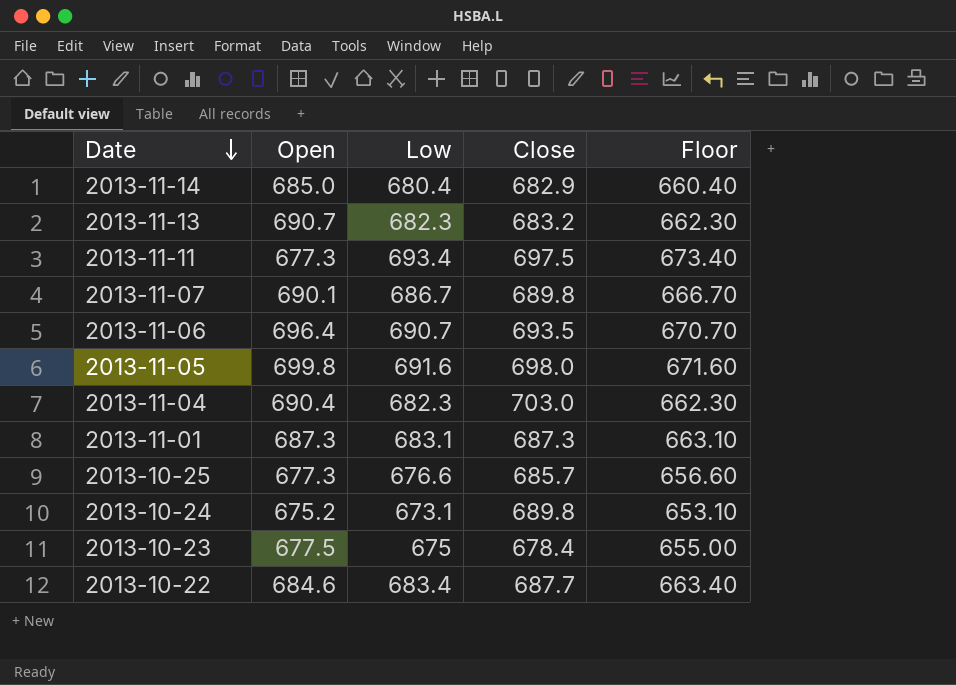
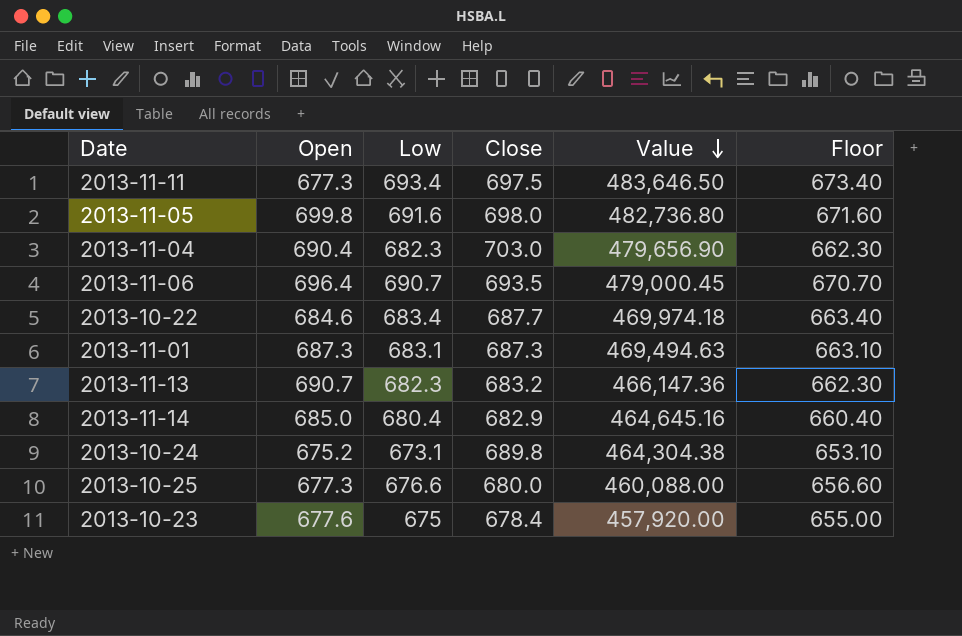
row order: Date descending -> Value descending
column Value | formula: none -> [Low] * [Close]
row 2013-11-07: 690.1 | 686.7 | 689.8 | 666.70 -> none
2013-10-25 | Close: 685.7 -> 680.0
2013-10-23 | Open: 677.5 -> 677.6

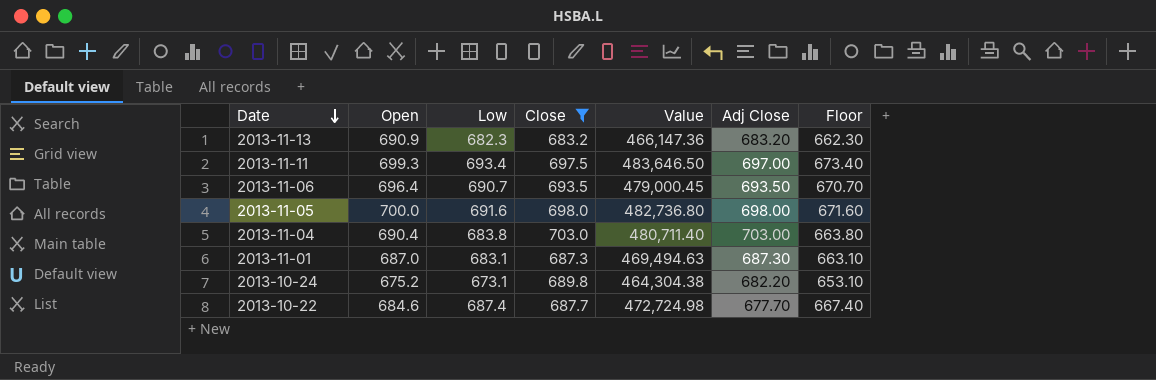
filter: none -> Close >= 683.2
row order: Value descending -> Date descending
column Adj Close | position: none -> 6
2013-11-13 | Open: 690.7 -> 690.9
2013-11-11 | Open: 677.3 -> 699.3
2013-11-05 | Open: 699.8 -> 700.0
2013-11-04 | Low: 682.3 -> 683.8
2013-11-04 | Value: 479,656.90 -> 480,711.40
2013-11-04 | Floor: 662.30 -> 663.80
2013-11-01 | Open: 687.3 -> 687.0
2013-10-22 | Low: 683.4 -> 687.4
2013-10-22 | Value: 469,974.18 -> 472,724.98
2013-10-22 | Floor: 663.40 -> 667.40

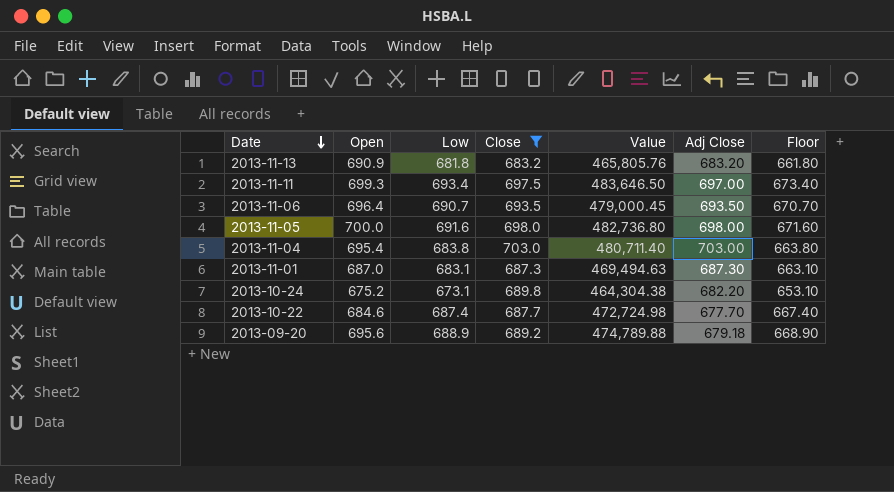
2013-11-13 | Low: 682.3 -> 681.8
2013-11-13 | Value: 466,147.36 -> 465,805.76
2013-11-13 | Floor: 662.30 -> 661.80
2013-11-04 | Open: 690.4 -> 695.4
row 2013-09-20: none -> 695.6 | 688.9 | 689.2 | 474,789.88 | 679.18 | 668.90

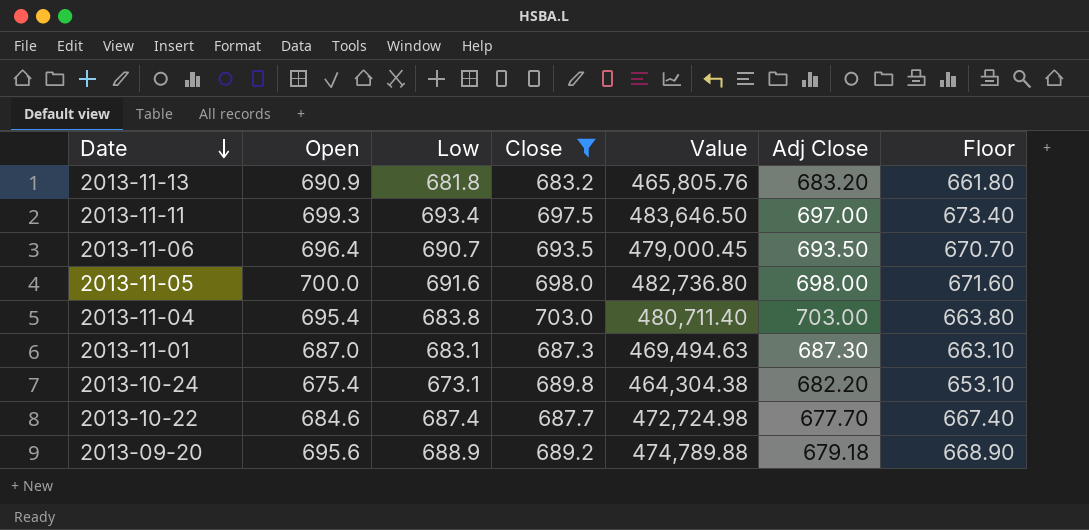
2013-10-24 | Open: 675.2 -> 675.4

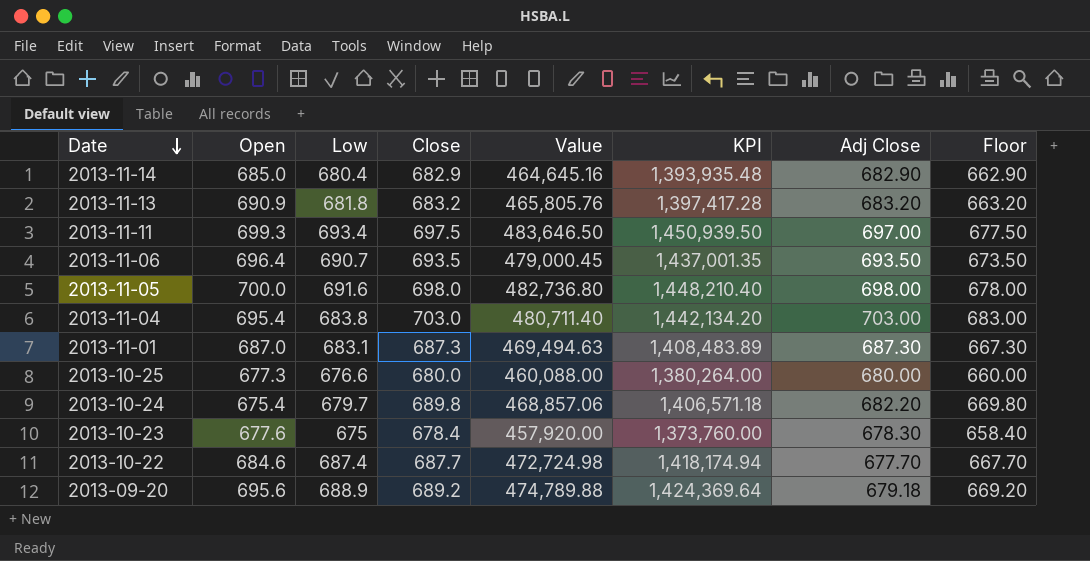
filter: Close >= 683.2 -> none
column KPI | formula: none -> [Value] * 3
column Floor | formula: [Low] - 20 -> [Close] - 20
2013-10-24 | Low: 673.1 -> 679.7
2013-10-24 | Value: 464,304.38 -> 468,857.06

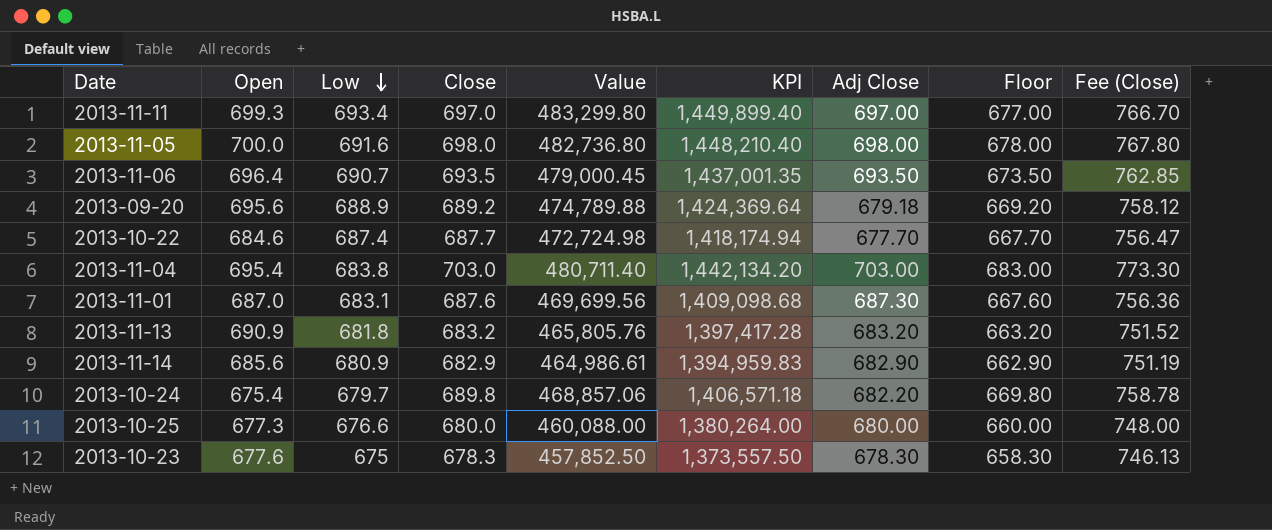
row order: Date descending -> Low descending
column Fee (Close) | formula: none -> [Close] * 1.1
2013-11-11 | Close: 697.5 -> 697.0
2013-11-11 | Value: 483,646.50 -> 483,299.80
2013-11-11 | KPI: 1,450,939.50 -> 1,449,899.40
2013-11-11 | Floor: 677.50 -> 677.00
2013-11-01 | Close: 687.3 -> 687.6
2013-11-01 | Value: 469,494.63 -> 469,699.56
2013-11-01 | KPI: 1,408,483.89 -> 1,409,098.68
2013-11-01 | Floor: 667.30 -> 667.60
2013-11-14 | Open: 685.0 -> 685.6
2013-11-14 | Low: 680.4 -> 680.9
2013-11-14 | Value: 464,645.16 -> 464,986.61
2013-11-14 | KPI: 1,393,935.48 -> 1,394,959.83
2013-10-23 | Close: 678.4 -> 678.3
2013-10-23 | Value: 457,920.00 -> 457,852.50
2013-10-23 | KPI: 1,373,760.00 -> 1,373,557.50
2013-10-23 | Floor: 658.40 -> 658.30

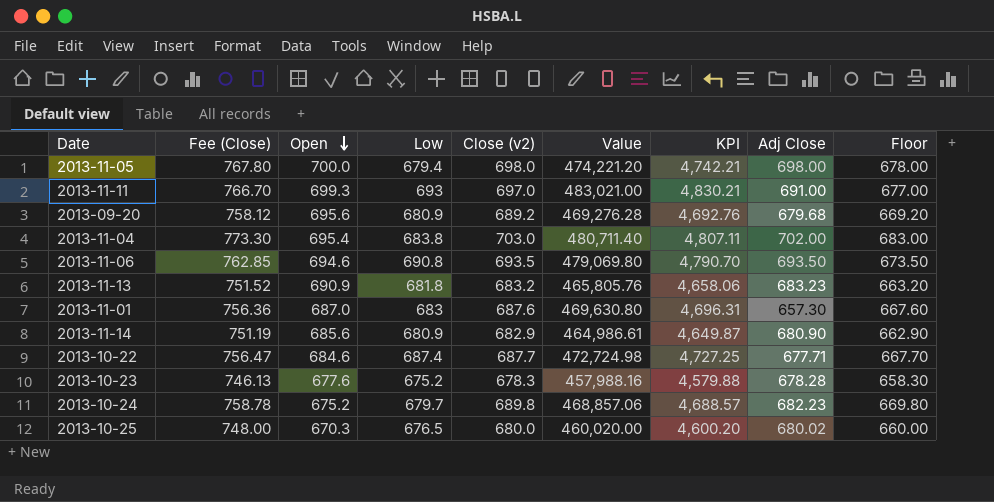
row order: Low descending -> Open descending
column Fee (Close) | position: 9 -> 2
column name: Close -> Close (v2)
column KPI | formula: [Value] * 3 -> [Value] * 0.01
2013-11-05 | Low: 691.6 -> 679.4
2013-11-05 | Value: 482,736.80 -> 474,221.20
2013-11-11 | Low: 693.4 -> 693
2013-11-11 | Value: 483,299.80 -> 483,021.00
2013-11-11 | Adj Close: 697.00 -> 691.00
2013-09-20 | Low: 688.9 -> 680.9
2013-09-20 | Value: 474,789.88 -> 469,276.28
2013-09-20 | Adj Close: 679.18 -> 679.68
2013-11-04 | Adj Close: 703.00 -> 702.00
2013-11-06 | Open: 696.4 -> 694.6
2013-11-06 | Low: 690.7 -> 690.8
2013-11-06 | Value: 479,000.45 -> 479,069.80
2013-11-13 | Adj Close: 683.20 -> 683.23
2013-11-01 | Low: 683.1 -> 683
2013-11-01 | Value: 469,699.56 -> 469,630.80
2013-11-01 | Adj Close: 687.30 -> 657.30
2013-11-14 | Adj Close: 682.90 -> 680.90
2013-10-22 | Adj Close: 677.70 -> 677.71
2013-10-23 | Low: 675 -> 675.2
2013-10-23 | Value: 457,852.50 -> 457,988.16
2013-10-23 | Adj Close: 678.30 -> 678.28
2013-10-24 | Open: 675.4 -> 675.2
2013-10-24 | Adj Close: 682.20 -> 682.23
2013-10-25 | Open: 677.3 -> 670.3
2013-10-25 | Low: 676.6 -> 676.5
2013-10-25 | Value: 460,088.00 -> 460,020.00
2013-10-25 | Adj Close: 680.00 -> 680.02

